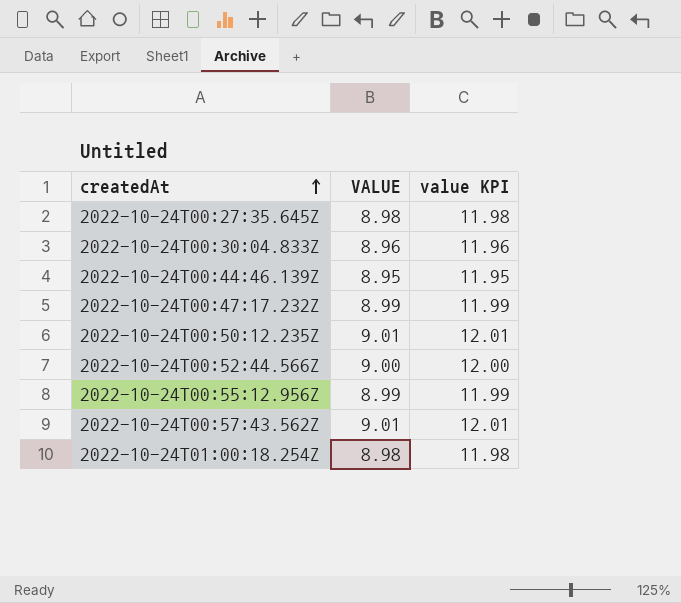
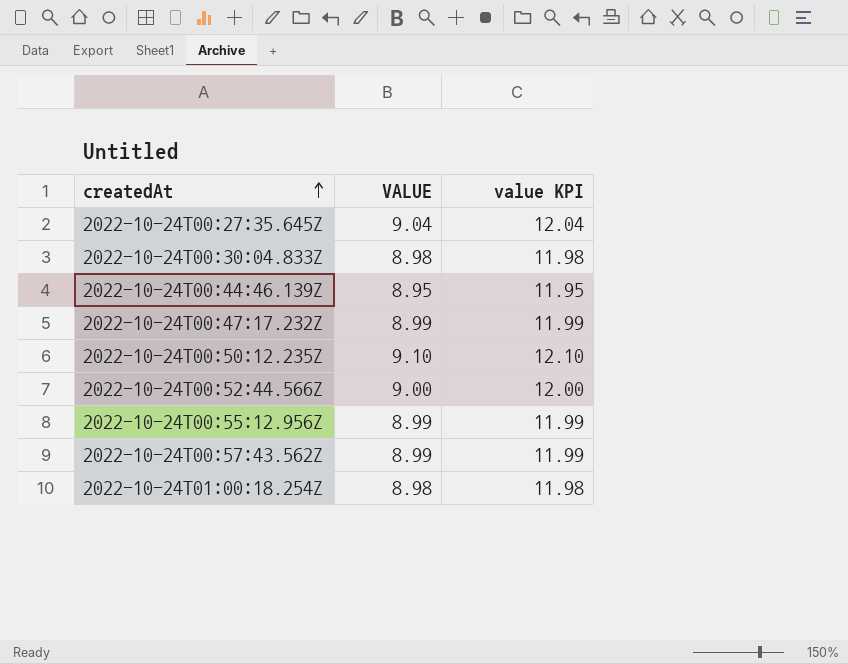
2022-10-24T00:27:35.645Z | VALUE: 8.98 -> 9.04
2022-10-24T00:27:35.645Z | value KPI: 11.98 -> 12.04
2022-10-24T00:30:04.833Z | VALUE: 8.96 -> 8.98
2022-10-24T00:30:04.833Z | value KPI: 11.96 -> 11.98
2022-10-24T00:50:12.235Z | VALUE: 9.01 -> 9.10
2022-10-24T00:50:12.235Z | value KPI: 12.01 -> 12.10
2022-10-24T00:57:43.562Z | VALUE: 9.01 -> 8.99
2022-10-24T00:57:43.562Z | value KPI: 12.01 -> 11.99

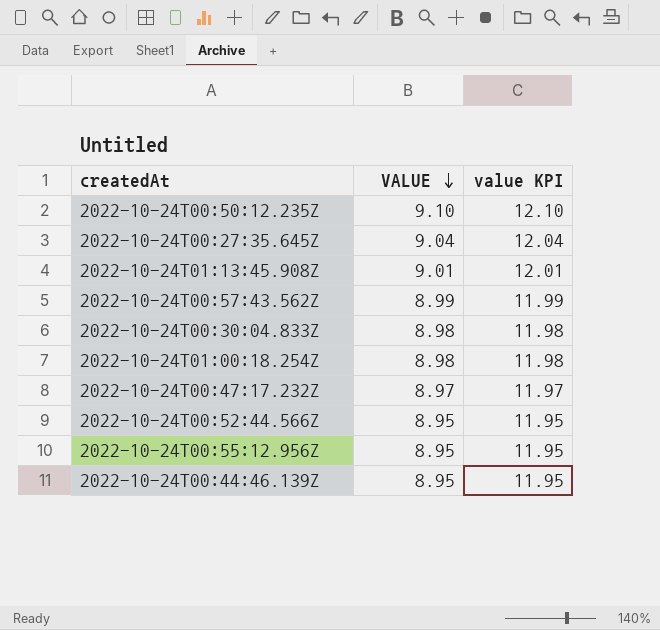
row order: createdAt ascending -> VALUE descending
row 2022-10-24T01:13:45.908Z: none -> 9.01 | 12.01
2022-10-24T00:47:17.232Z | VALUE: 8.99 -> 8.97
2022-10-24T00:47:17.232Z | value KPI: 11.99 -> 11.97
2022-10-24T00:52:44.566Z | VALUE: 9.00 -> 8.95
2022-10-24T00:52:44.566Z | value KPI: 12.00 -> 11.95
2022-10-24T00:55:12.956Z | VALUE: 8.99 -> 8.95
2022-10-24T00:55:12.956Z | value KPI: 11.99 -> 11.95

